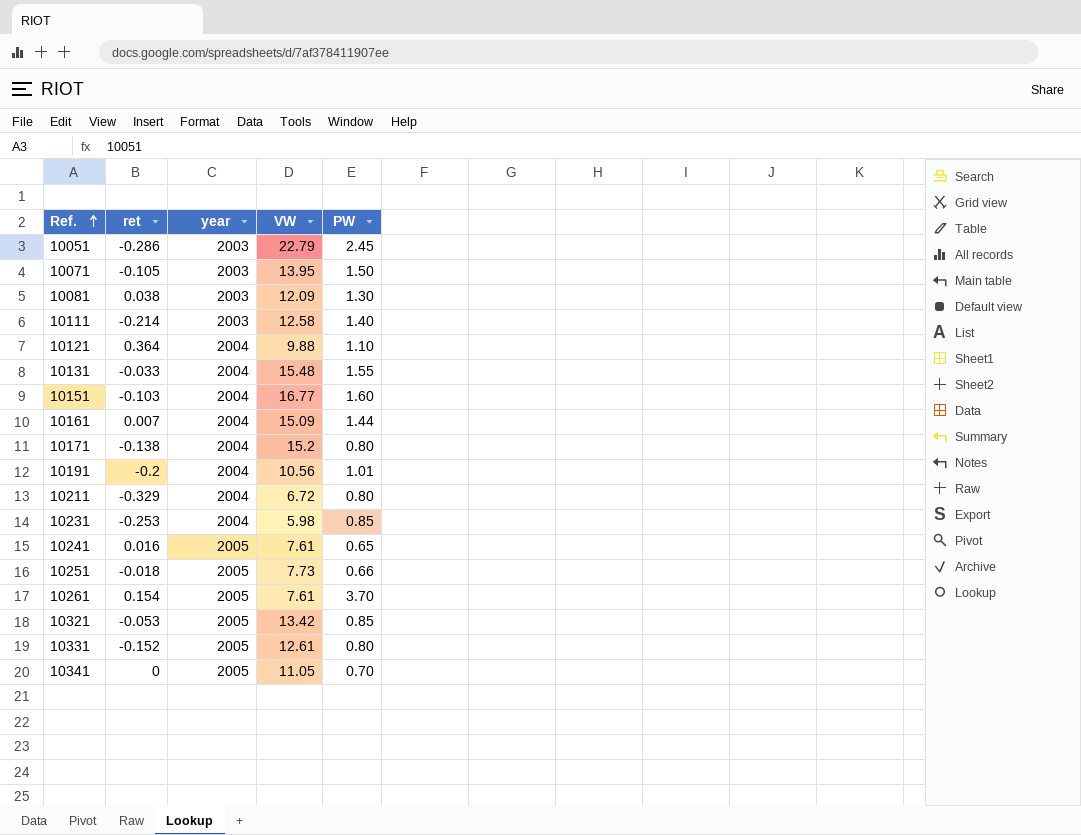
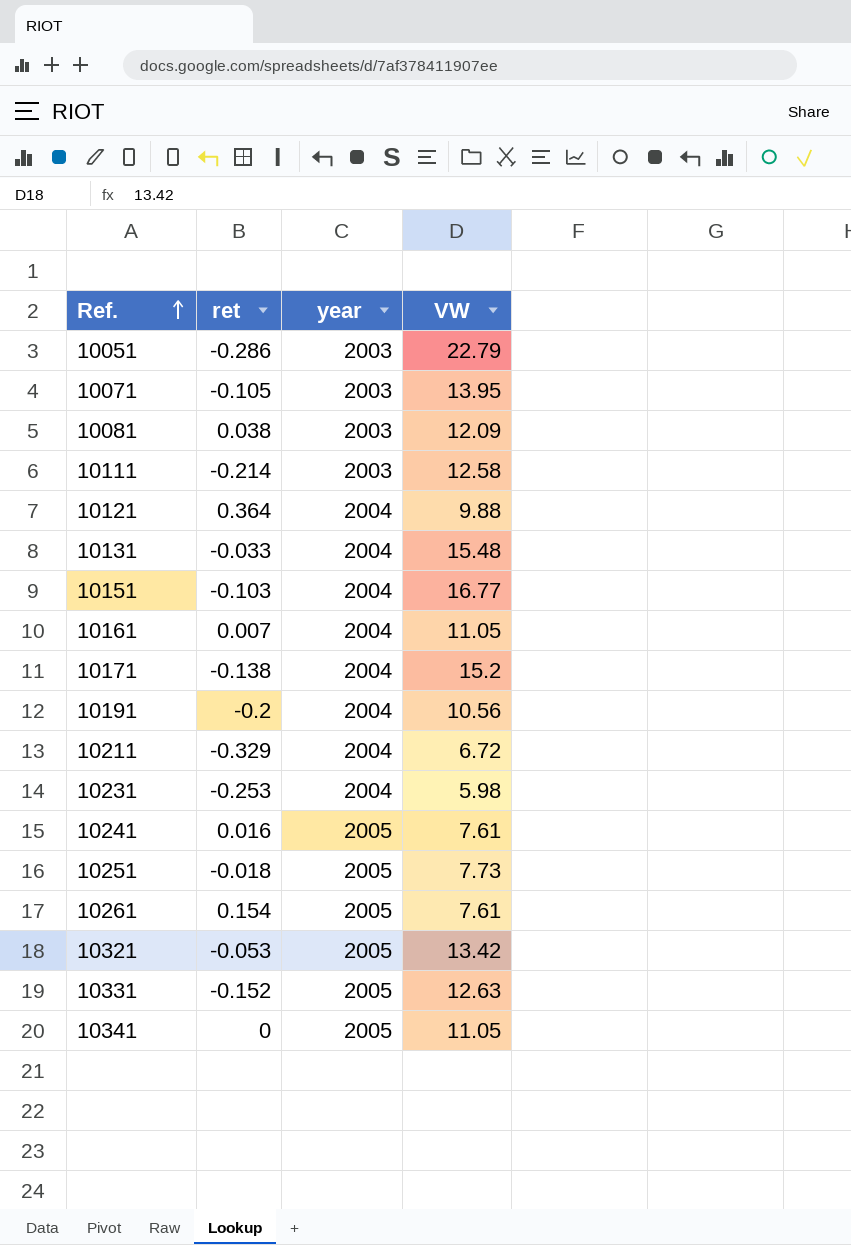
column PW | position: 5 -> none
10161 | VW: 15.09 -> 11.05
10331 | VW: 12.61 -> 12.63

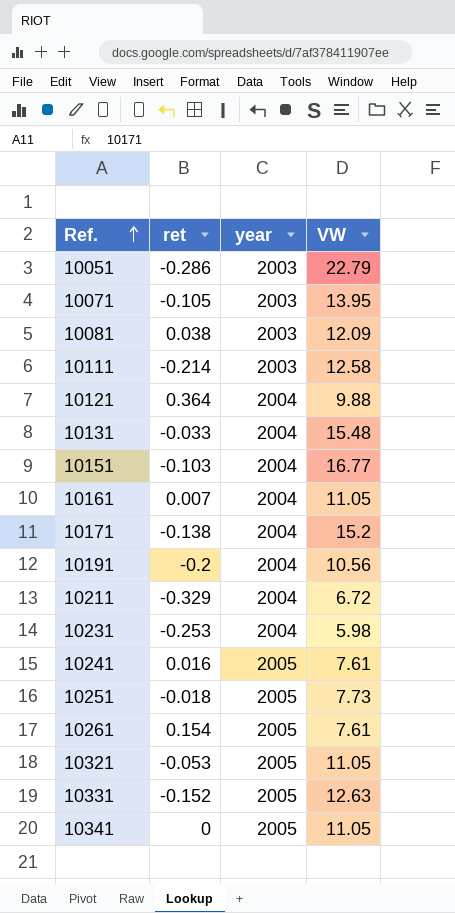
10321 | VW: 13.42 -> 11.05

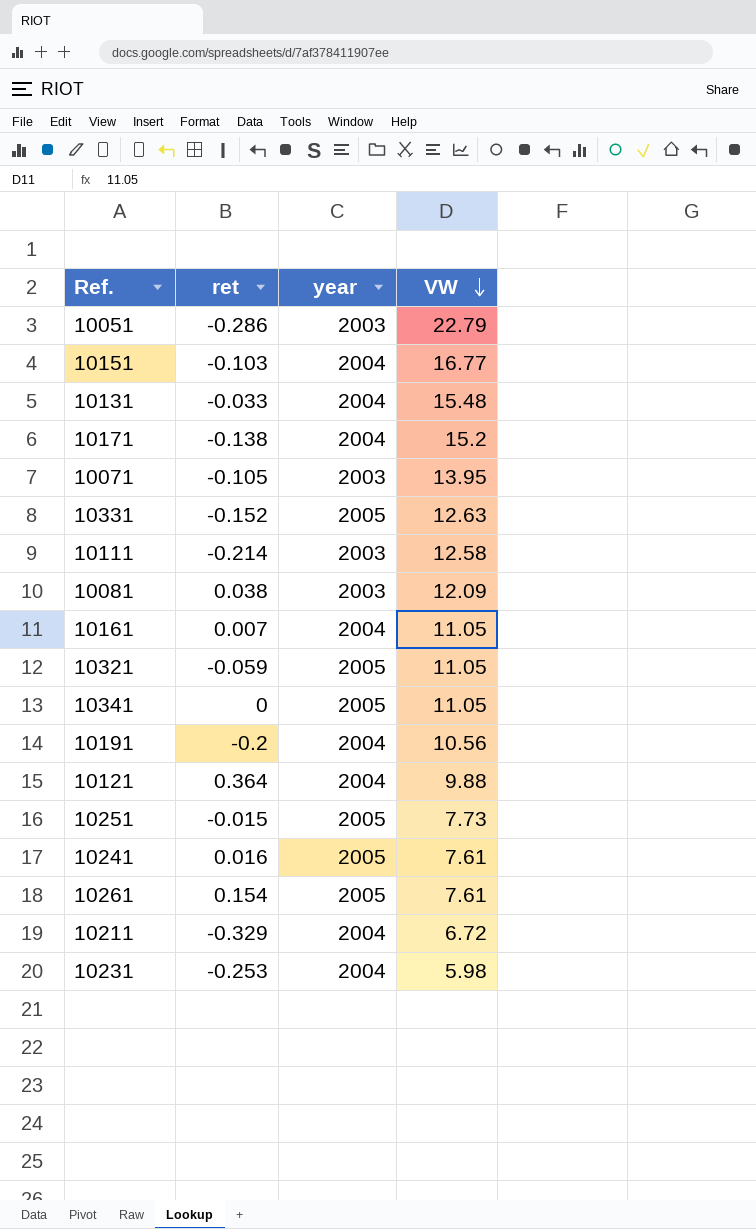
row order: Ref. ascending -> VW descending
10321 | ret: -0.053 -> -0.059
10251 | ret: -0.018 -> -0.015

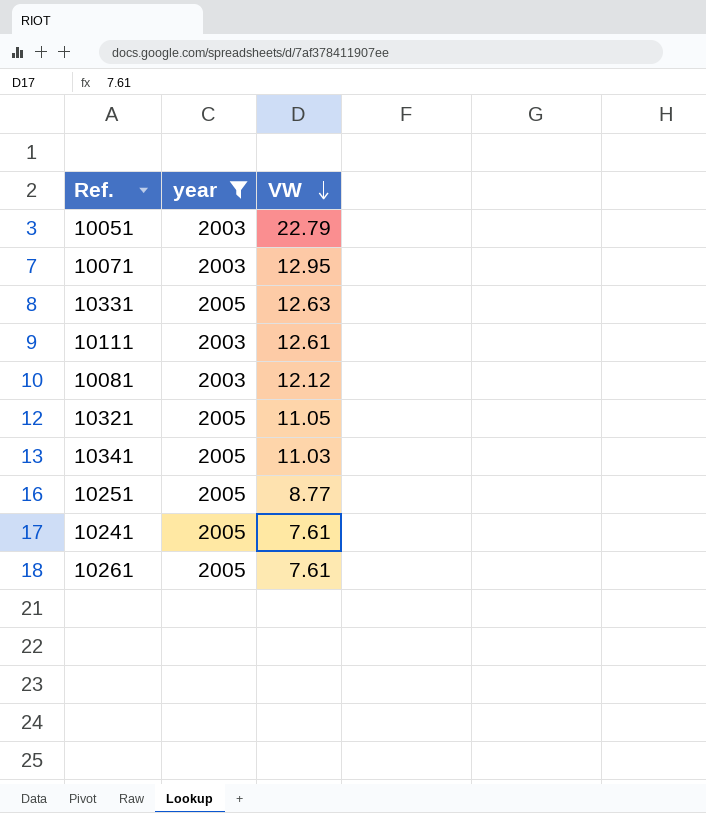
filter: none -> year != 2004
column ret | position: 2 -> none
10071 | VW: 13.95 -> 12.95
10111 | VW: 12.58 -> 12.61
10081 | VW: 12.09 -> 12.12
10341 | VW: 11.05 -> 11.03
10251 | VW: 7.73 -> 8.77

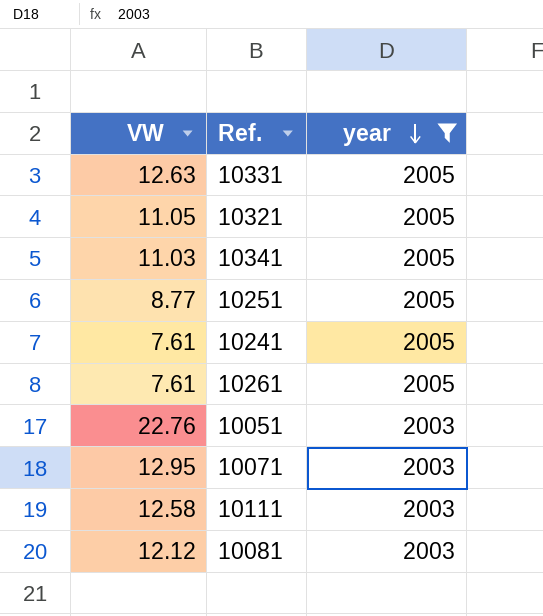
row order: VW descending -> year descending
column VW | position: 3 -> 1
10051 | VW: 22.79 -> 22.76
10111 | VW: 12.61 -> 12.58

